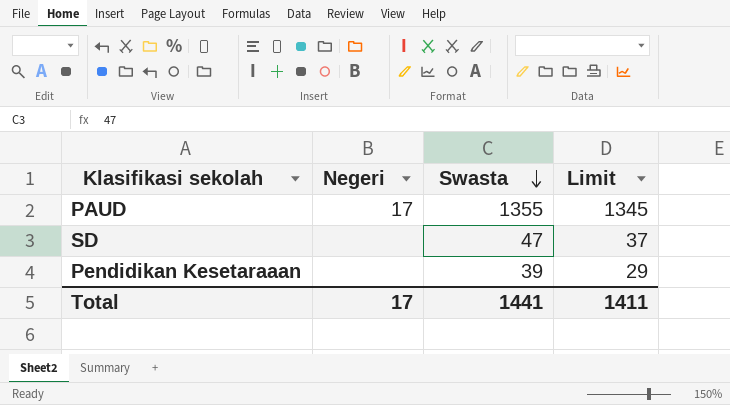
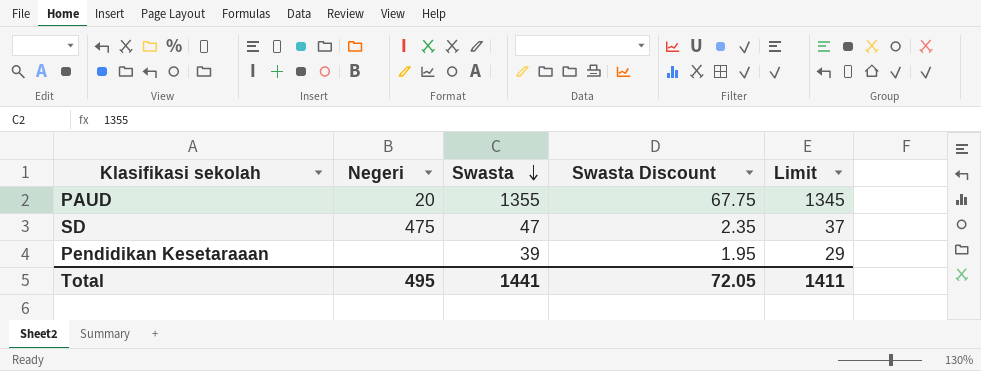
column Swasta Discount | formula: none -> [Swasta] * 0.05
PAUD | Negeri: 17 -> 20
SD | Negeri: none -> 475
Total | Negeri: 17 -> 495

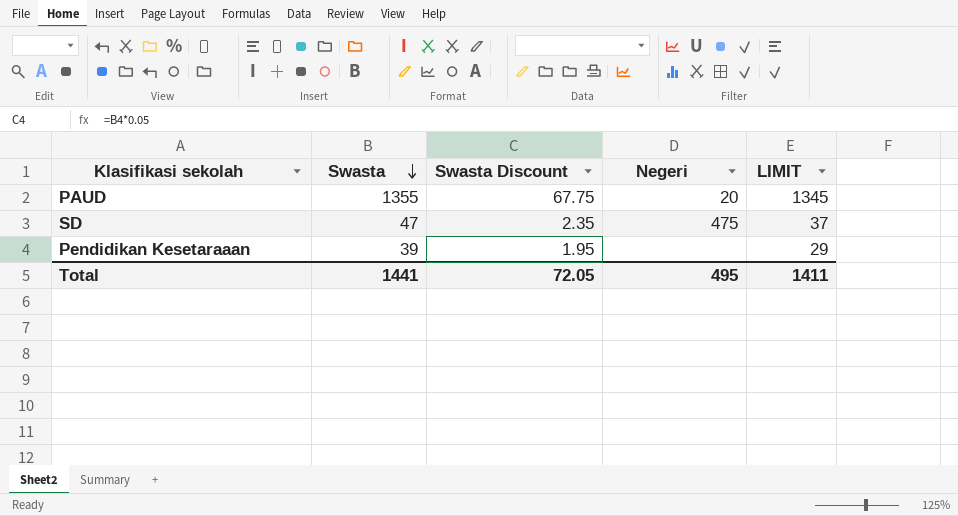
column Negeri | position: 2 -> 4
column name: Limit -> LIMIT

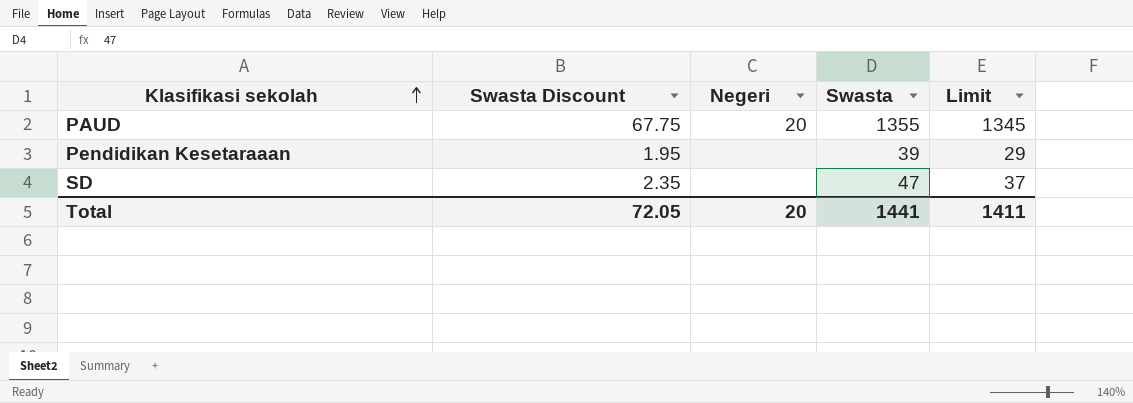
row order: Swasta descending -> Klasifikasi sekolah ascending
column Swasta | position: 2 -> 4
column name: LIMIT -> Limit
SD | Negeri: 475 -> none
Total | Negeri: 495 -> 20

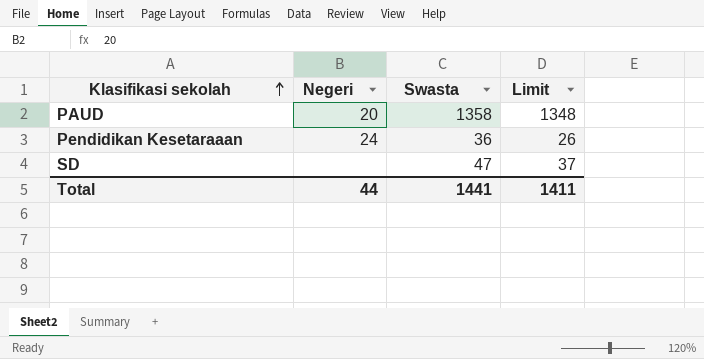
column Swasta Discount | formula: [Swasta] * 0.05 -> none
PAUD | Swasta: 1355 -> 1358
PAUD | Limit: 1345 -> 1348
Pendidikan Kesetaraaan | Negeri: none -> 24
Pendidikan Kesetaraaan | Swasta: 39 -> 36
Pendidikan Kesetaraaan | Limit: 29 -> 26
Total | Negeri: 20 -> 44

